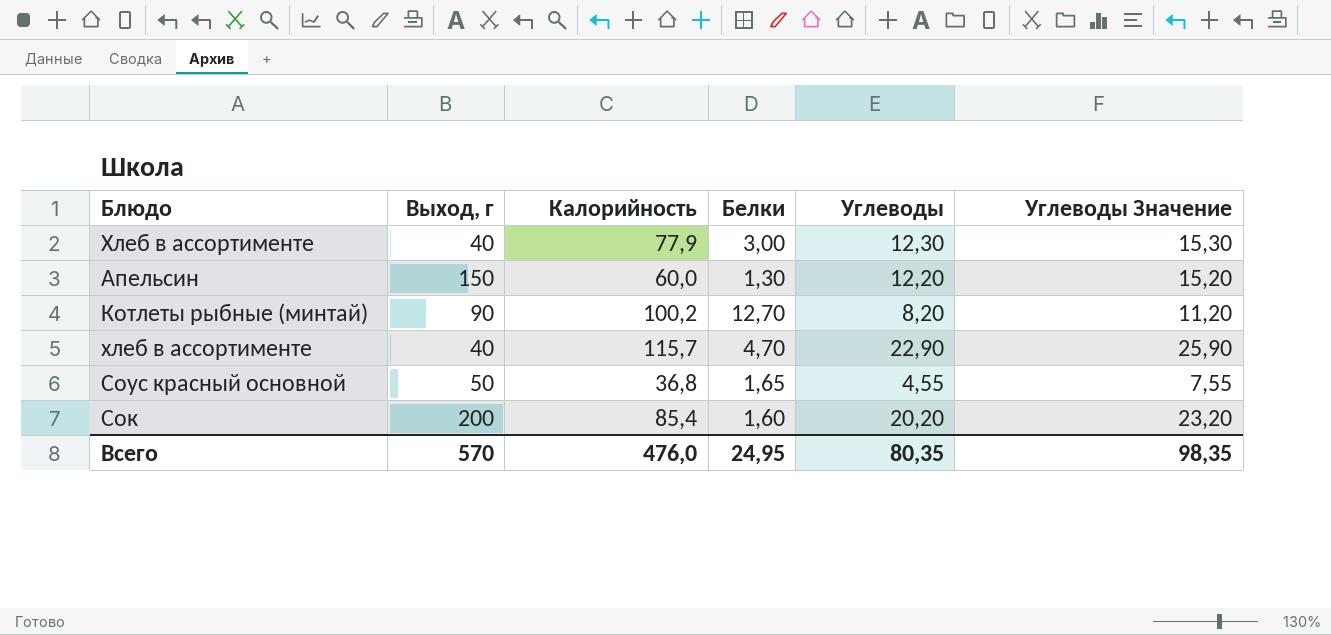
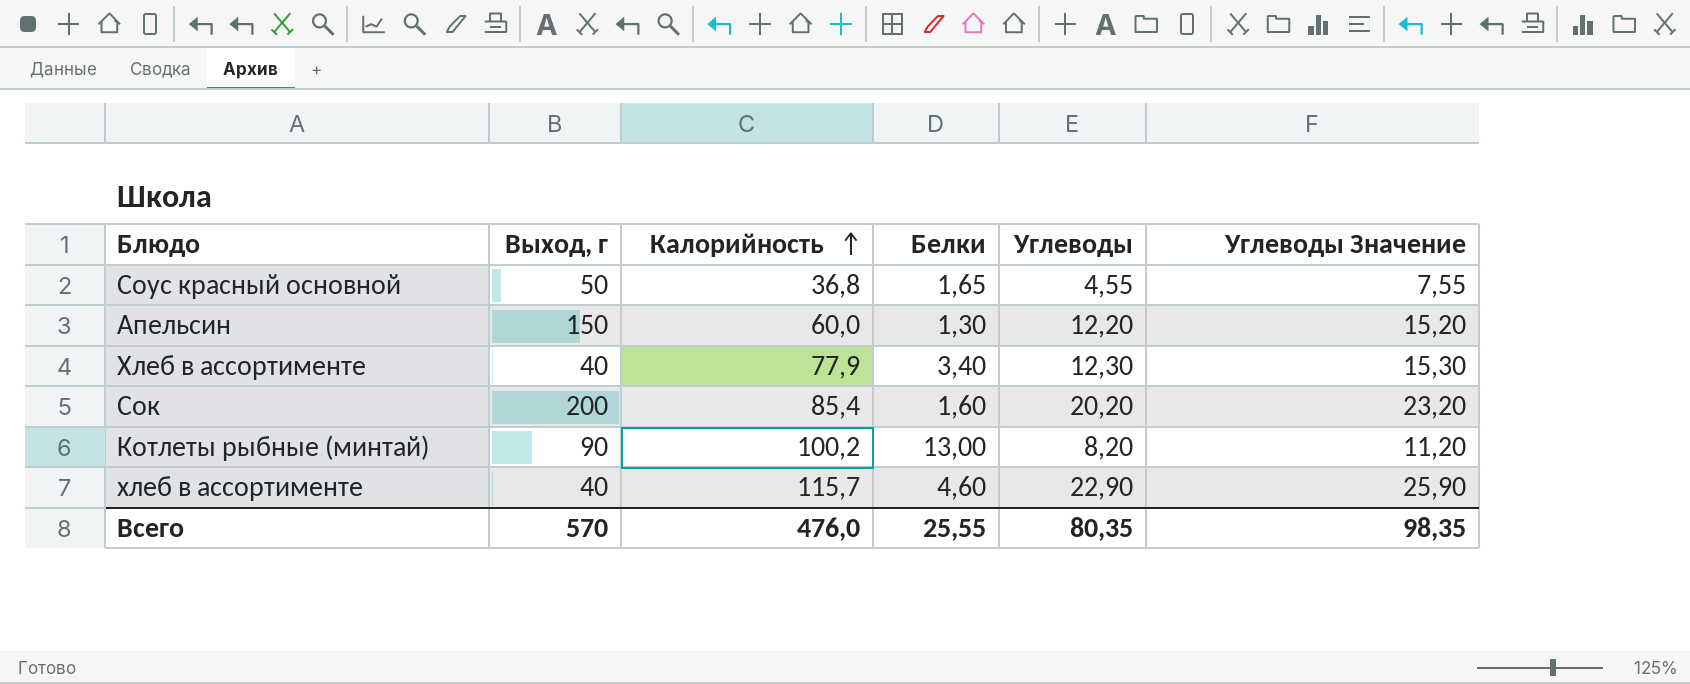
row order: none -> Калорийность ascending
Хлеб в ассортименте | Белки: 3,00 -> 3,40
Котлеты рыбные (минтай) | Белки: 12,70 -> 13,00
хлеб в ассортименте | Белки: 4,70 -> 4,60
Всего | Белки: 24,95 -> 25,55

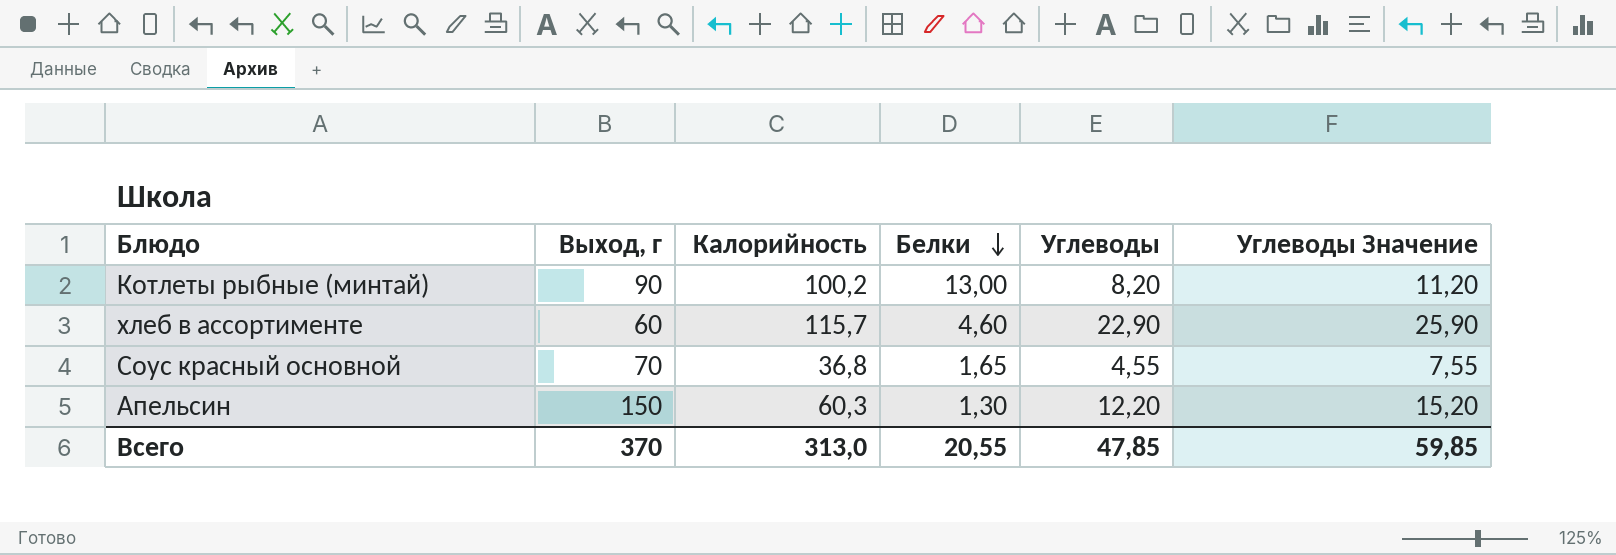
row order: Калорийность ascending -> Белки descending
row Хлеб в ассортименте: 40 | 77,9 | 3,40 | 12,30 | 15,30 -> none
row Сок: 200 | 85,4 | 1,60 | 20,20 | 23,20 -> none
хлеб в ассортименте | Выход, г: 40 -> 60
Соус красный основной | Выход, г: 50 -> 70
Апельсин | Калорийность: 60,0 -> 60,3
Всего | Выход, г: 570 -> 370
Всего | Калорийность: 476,0 -> 313,0
Всего | Белки: 25,55 -> 20,55
Всего | Углеводы: 80,35 -> 47,85
Всего | Углеводы Значение: 98,35 -> 59,85

